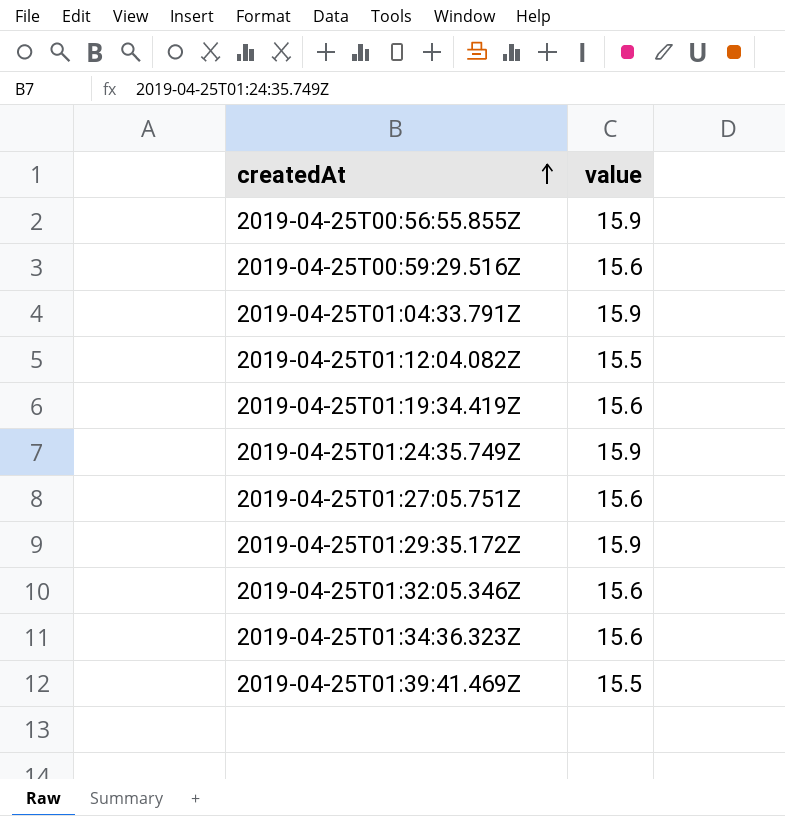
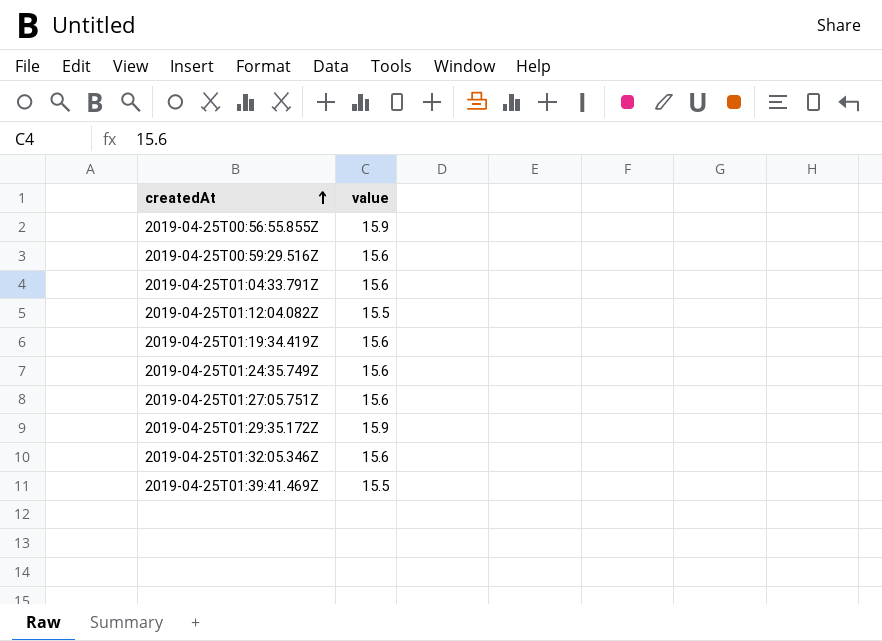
row 2019-04-25T01:34:36.323Z: 15.6 -> none
2019-04-25T01:04:33.791Z | value: 15.9 -> 15.6
2019-04-25T01:24:35.749Z | value: 15.9 -> 15.6

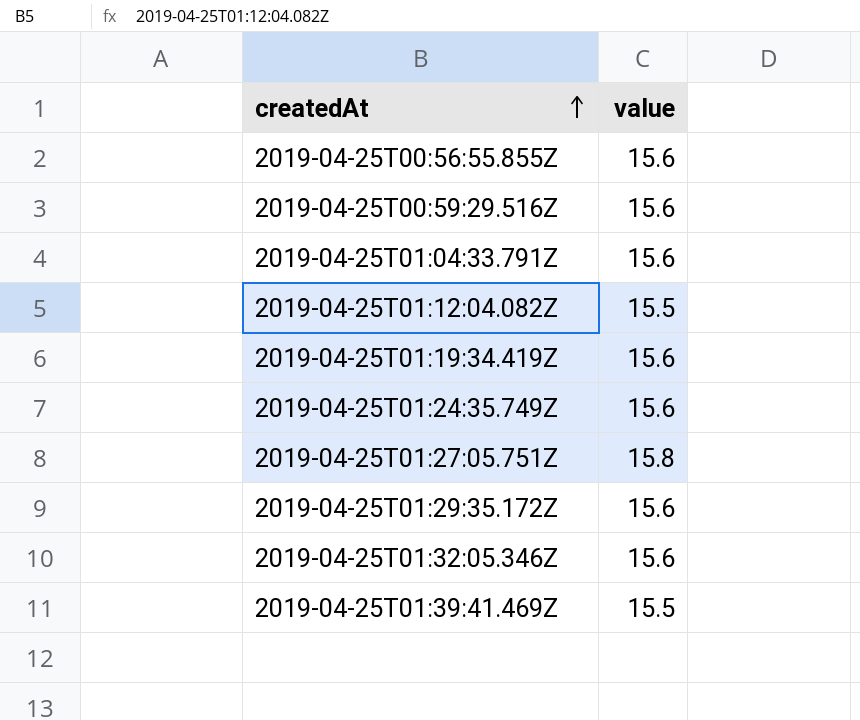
2019-04-25T00:56:55.855Z | value: 15.9 -> 15.6
2019-04-25T01:27:05.751Z | value: 15.6 -> 15.8
2019-04-25T01:29:35.172Z | value: 15.9 -> 15.6

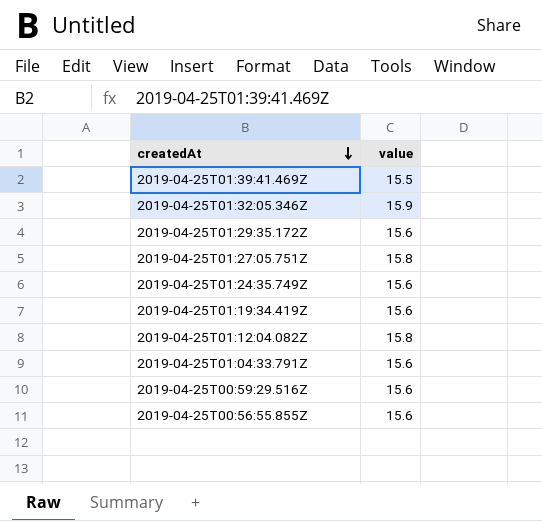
row order: createdAt ascending -> createdAt descending
2019-04-25T01:32:05.346Z | value: 15.6 -> 15.9
2019-04-25T01:12:04.082Z | value: 15.5 -> 15.8

